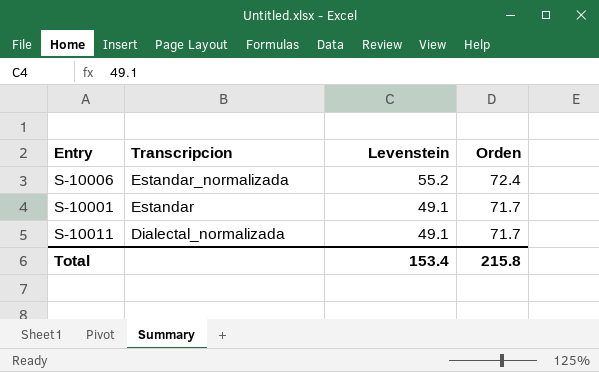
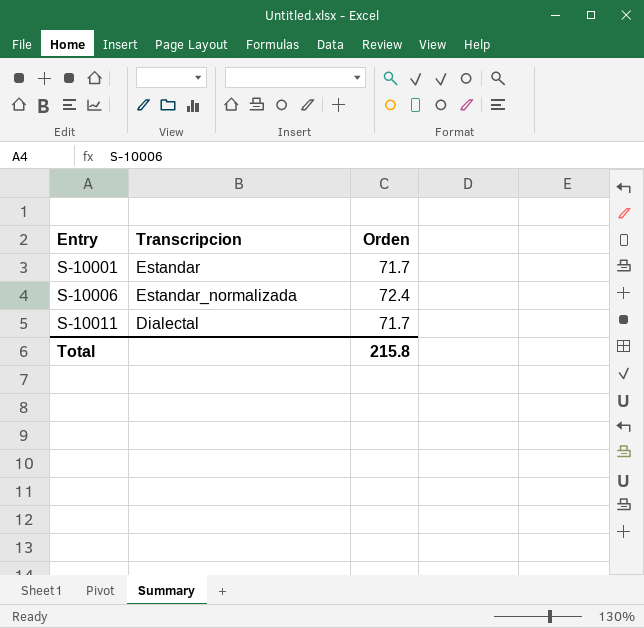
row order: Transcripcion descending -> Entry ascending
column Levenstein | position: 3 -> none
S-10011 | Transcripcion: Dialectal_normalizada -> Dialectal

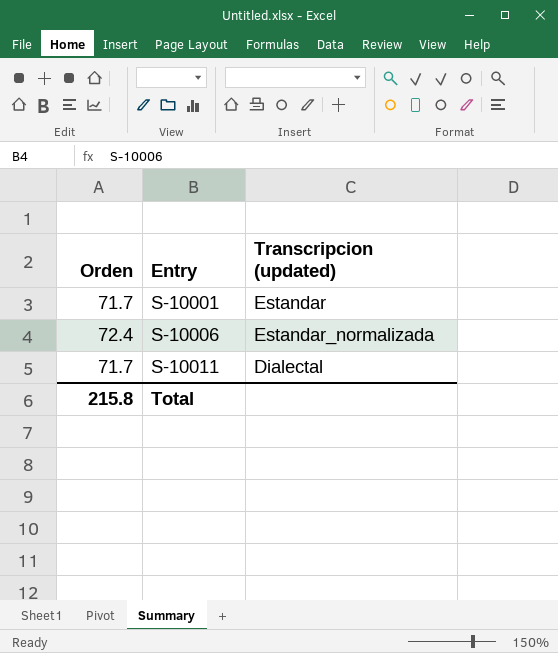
column Orden | position: 3 -> 1
column name: Transcripcion -> Transcripcion (updated)

